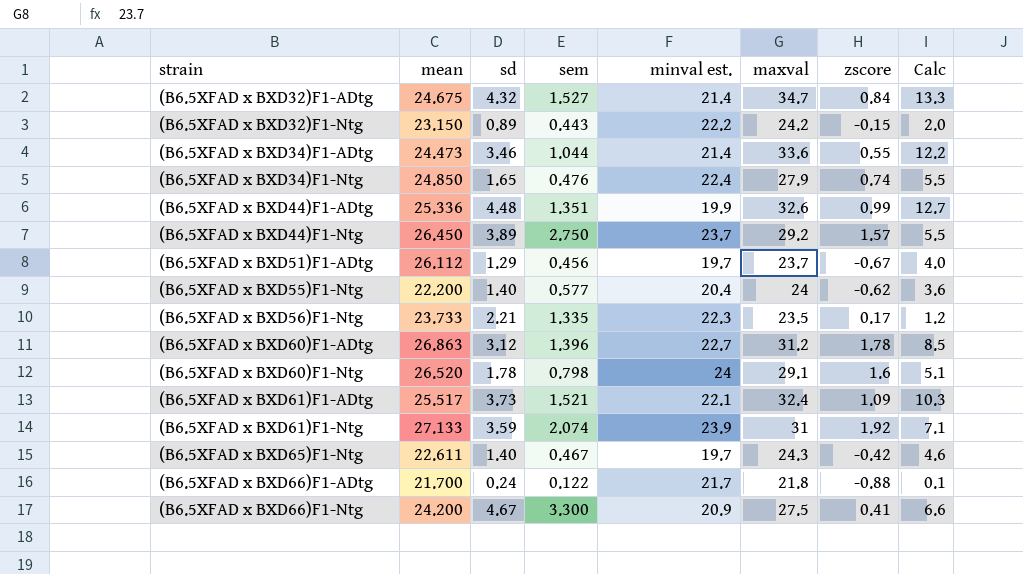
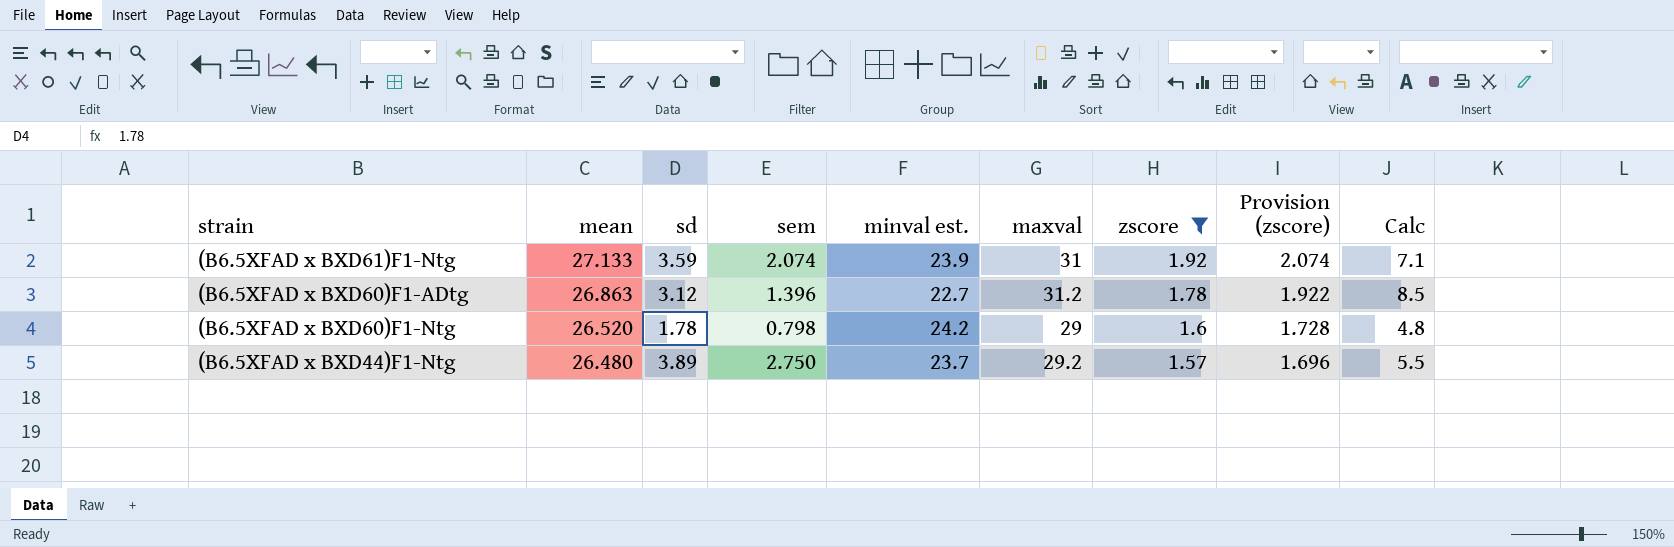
filter: none -> zscore >= 1.57
row order: strain ascending -> mean descending
column Provision (zscore) | formula: none -> [zscore] * 1.08
(B6.5XFAD x BXD60)F1-Ntg | minval est.: 24 -> 24.2
(B6.5XFAD x BXD60)F1-Ntg | maxval: 29.1 -> 29
(B6.5XFAD x BXD60)F1-Ntg | Calc: 5.1 -> 4.8
(B6.5XFAD x BXD44)F1-Ntg | mean: 26.450 -> 26.480

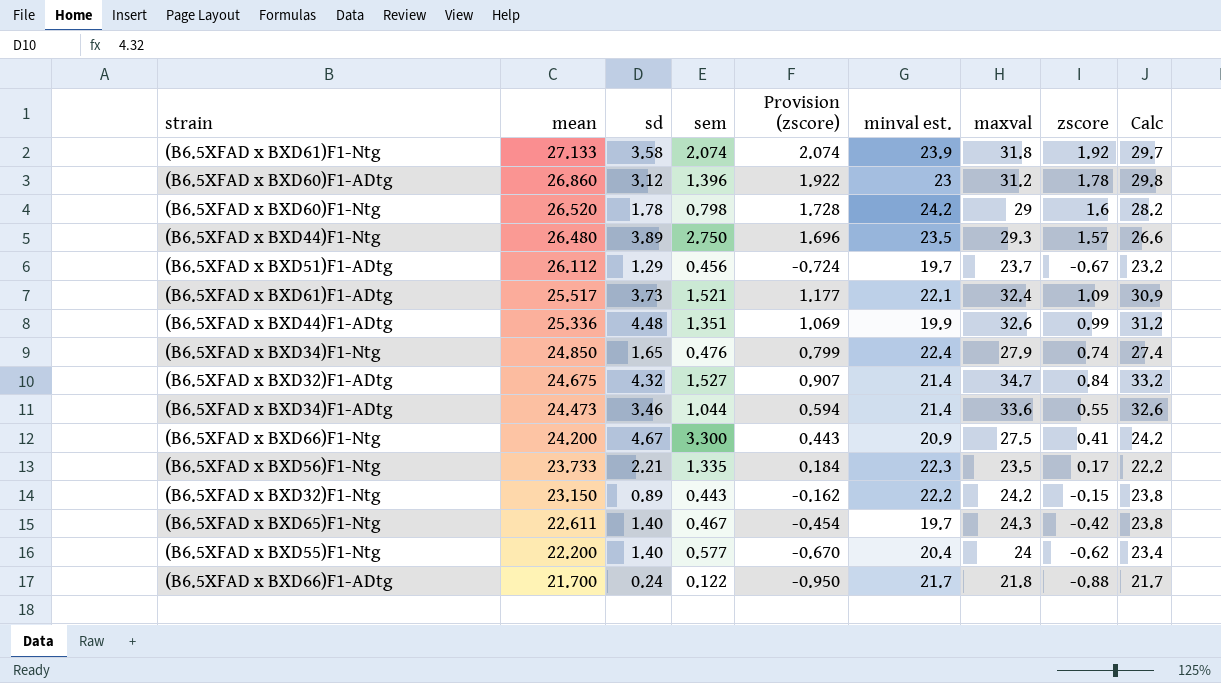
filter: zscore >= 1.57 -> none
column Provision (zscore) | position: 8 -> 5
column Calc | formula: [maxval] - [minval est.] -> [maxval] - [sem]
(B6.5XFAD x BXD61)F1-Ntg | sd: 3.59 -> 3.58
(B6.5XFAD x BXD61)F1-Ntg | maxval: 31 -> 31.8
(B6.5XFAD x BXD60)F1-ADtg | mean: 26.863 -> 26.860
(B6.5XFAD x BXD60)F1-ADtg | minval est.: 22.7 -> 23
(B6.5XFAD x BXD44)F1-Ntg | minval est.: 23.7 -> 23.5
(B6.5XFAD x BXD44)F1-Ntg | maxval: 29.2 -> 29.3

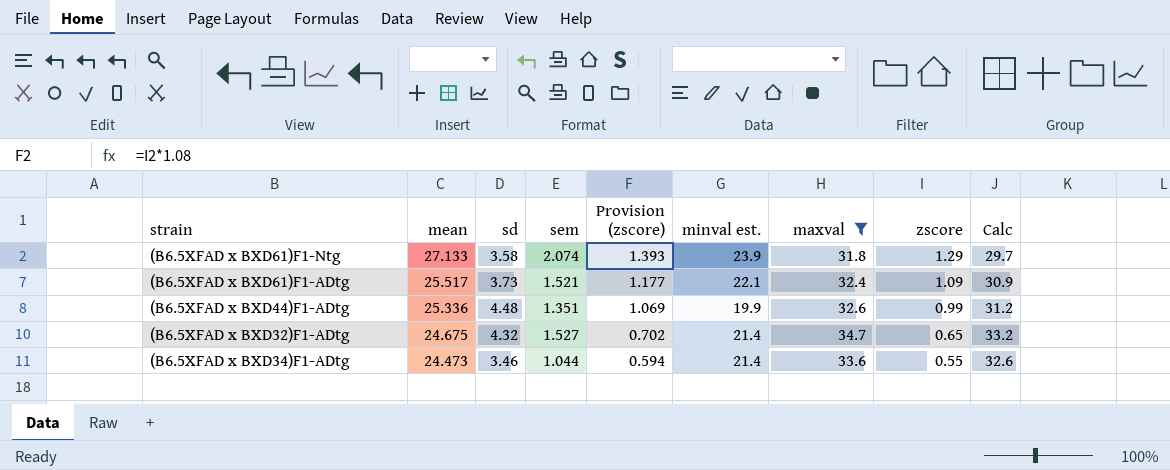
filter: none -> maxval >= 31.8
(B6.5XFAD x BXD61)F1-Ntg | Provision (zscore): 2.074 -> 1.393
(B6.5XFAD x BXD61)F1-Ntg | zscore: 1.92 -> 1.29
(B6.5XFAD x BXD32)F1-ADtg | Provision (zscore): 0.907 -> 0.702
(B6.5XFAD x BXD32)F1-ADtg | zscore: 0.84 -> 0.65

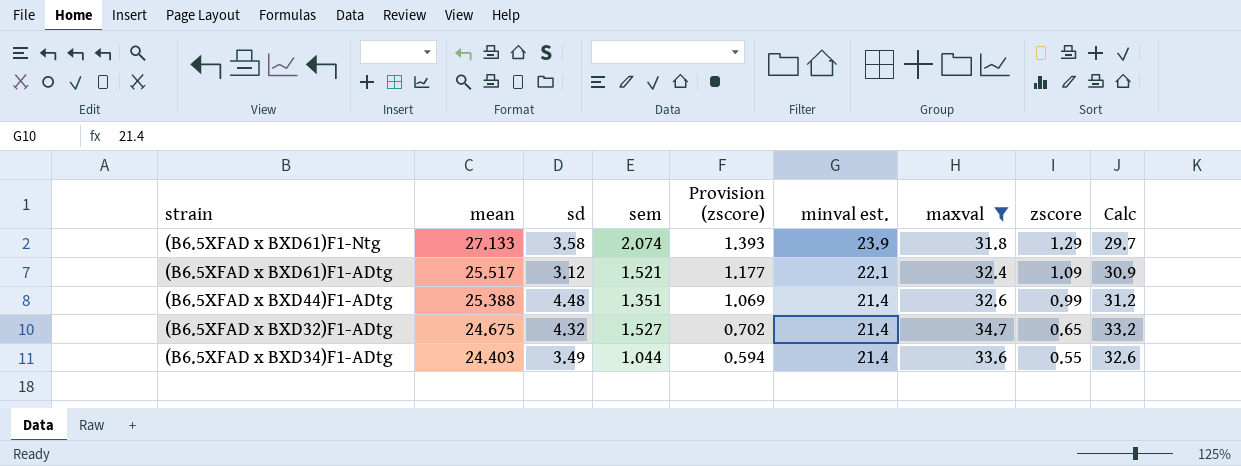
(B6.5XFAD x BXD61)F1-ADtg | sd: 3.73 -> 3.12
(B6.5XFAD x BXD44)F1-ADtg | mean: 25.336 -> 25.388
(B6.5XFAD x BXD44)F1-ADtg | minval est.: 19.9 -> 21.4
(B6.5XFAD x BXD34)F1-ADtg | mean: 24.473 -> 24.403
(B6.5XFAD x BXD34)F1-ADtg | sd: 3.46 -> 3.49

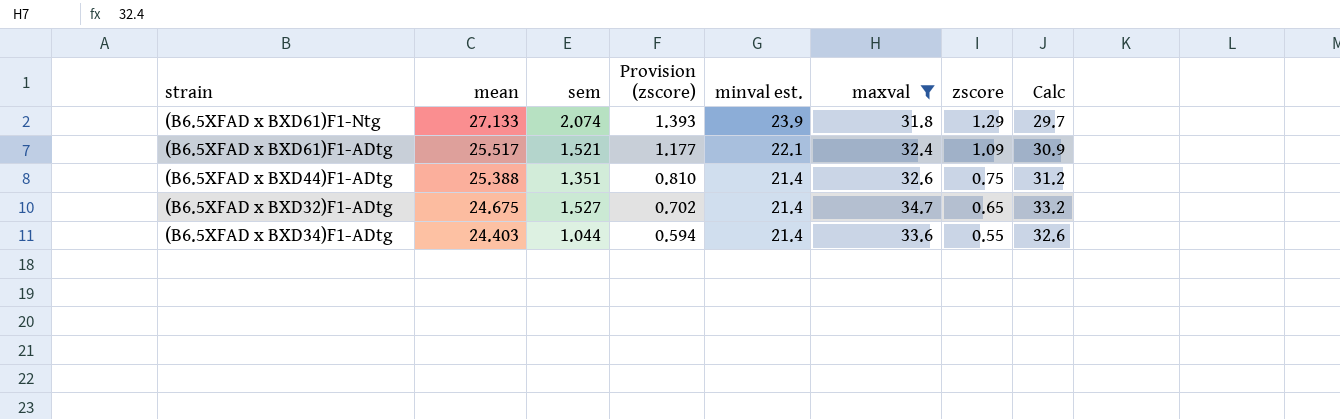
column sd | position: 3 -> none
(B6.5XFAD x BXD44)F1-ADtg | Provision (zscore): 1.069 -> 0.810
(B6.5XFAD x BXD44)F1-ADtg | zscore: 0.99 -> 0.75

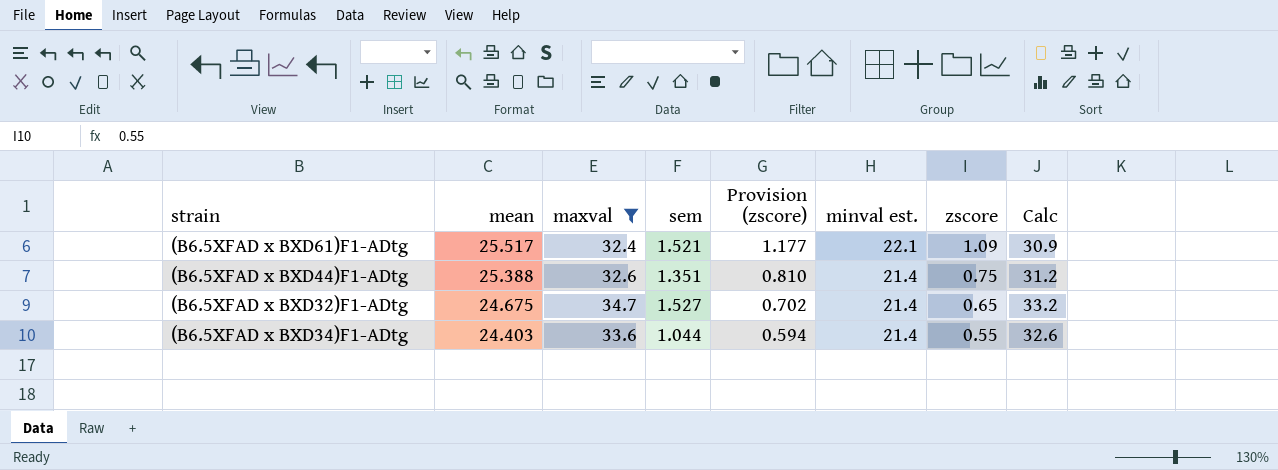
column maxval | position: 6 -> 3
row (B6.5XFAD x BXD61)F1-Ntg: 27.133 | 2.074 | 1.393 | 23.9 | 31.8 | 1.29 | 29.7 -> none

